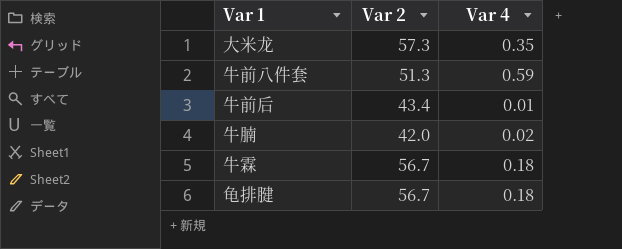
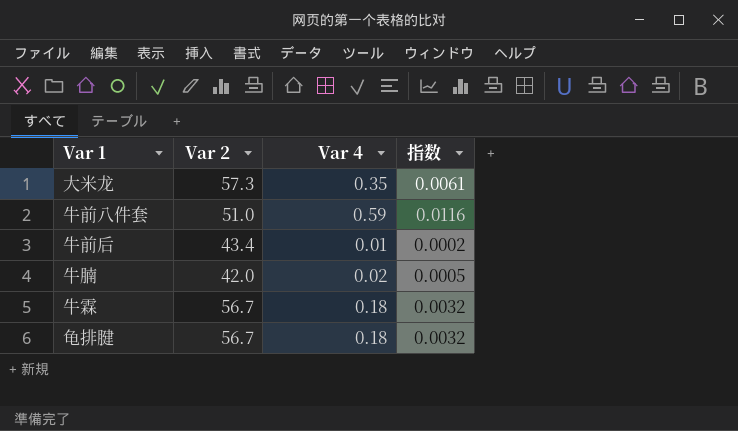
column 指数 | formula: none -> [Var 4] / [Var 2]
牛前八件套 | Var 2: 51.3 -> 51.0

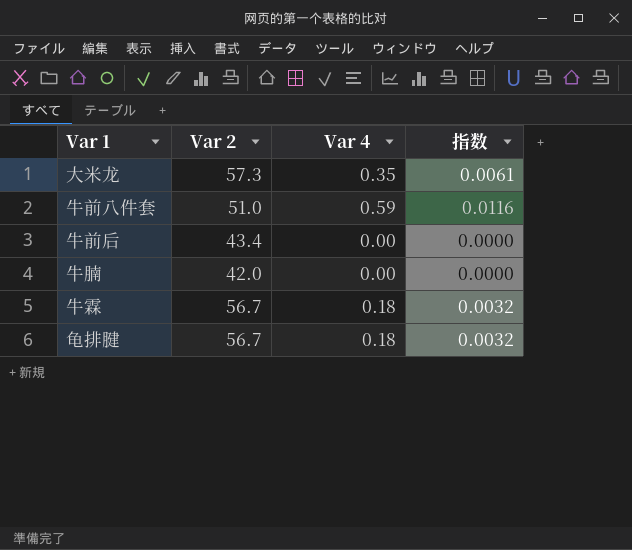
牛前后 | Var 4: 0.01 -> 0.00
牛前后 | 指数: 0.0002 -> 0.0000
牛腩 | Var 4: 0.02 -> 0.00
牛腩 | 指数: 0.0005 -> 0.0000

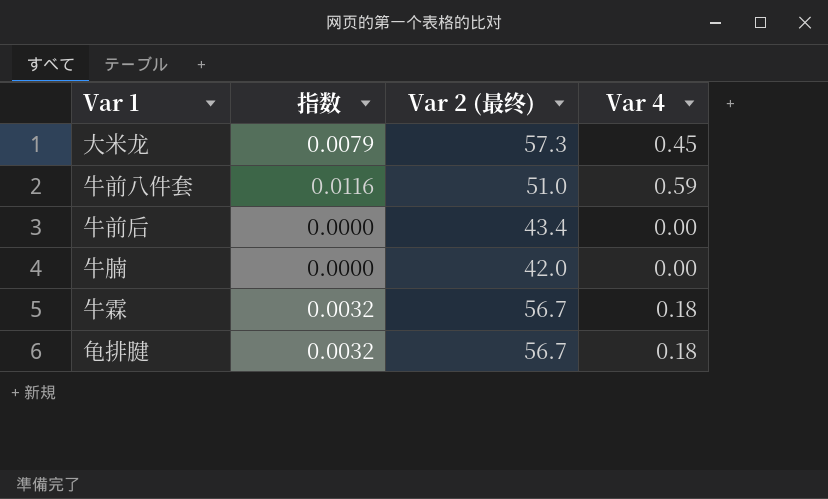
column 指数 | position: 4 -> 2
column name: Var 2 -> Var 2 (最终)
大米龙 | 指数: 0.0061 -> 0.0079
大米龙 | Var 4: 0.35 -> 0.45

